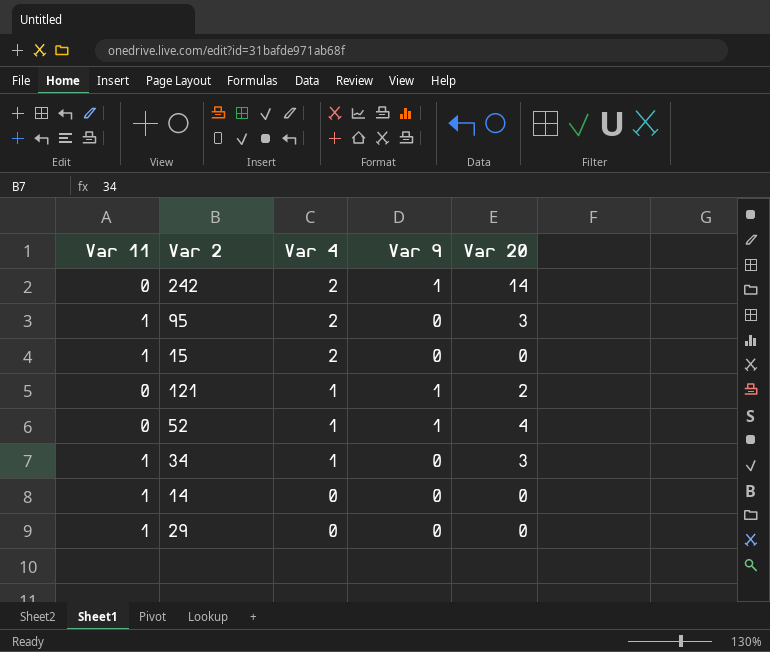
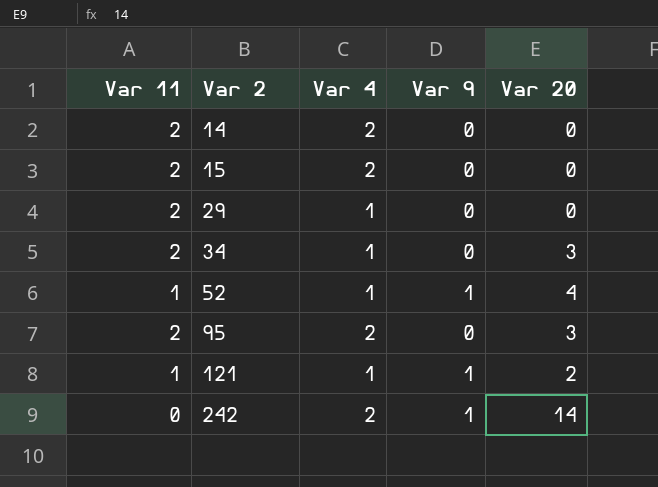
row order: Var 4 descending -> Var 2 ascending
14 | Var 11: 1 -> 2
14 | Var 4: 0 -> 2
15 | Var 11: 1 -> 2
29 | Var 11: 1 -> 2
29 | Var 4: 0 -> 1
34 | Var 11: 1 -> 2
52 | Var 11: 0 -> 1
95 | Var 11: 1 -> 2
121 | Var 11: 0 -> 1

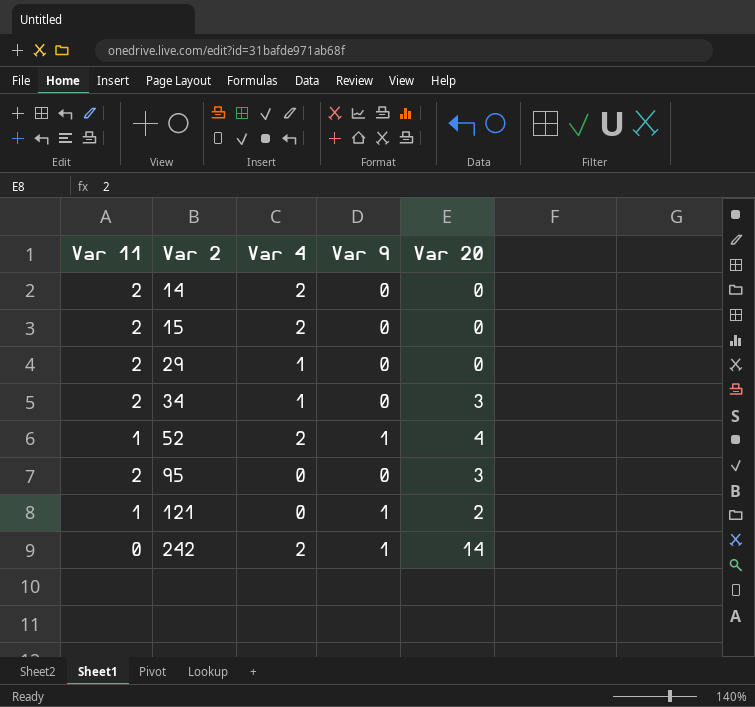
52 | Var 4: 1 -> 2
95 | Var 4: 2 -> 0
121 | Var 4: 1 -> 0

